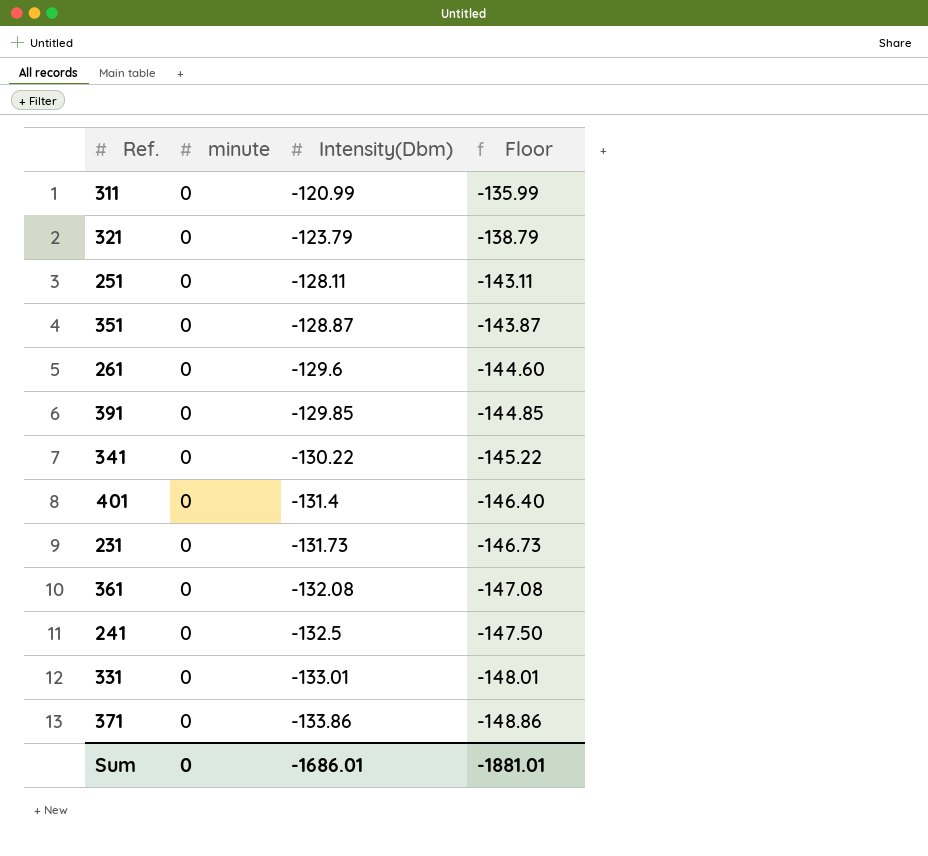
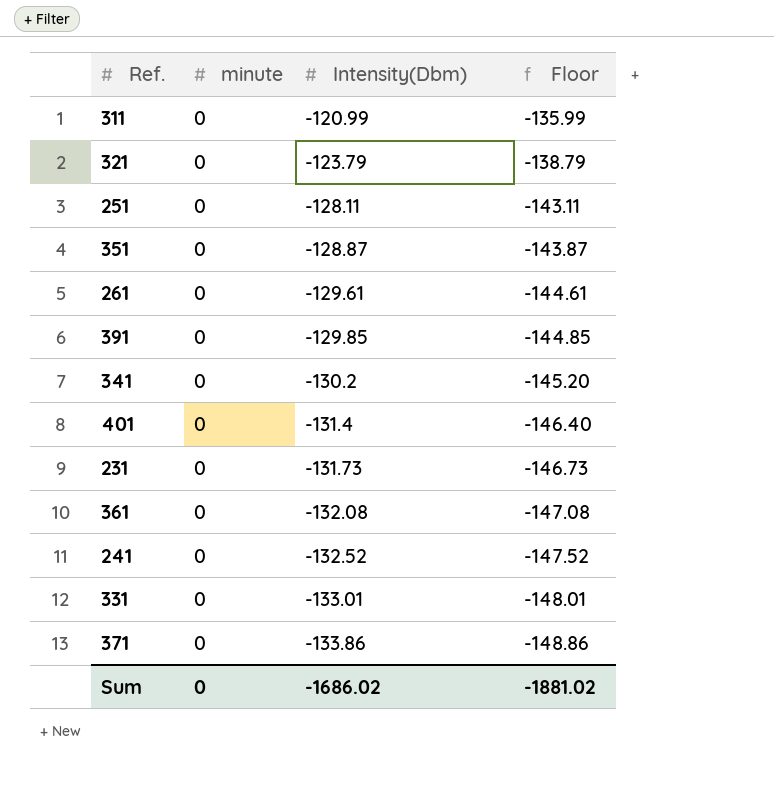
261 | Intensity(Dbm): -129.6 -> -129.61
261 | Floor: -144.60 -> -144.61
341 | Intensity(Dbm): -130.22 -> -130.2
341 | Floor: -145.22 -> -145.20
241 | Intensity(Dbm): -132.5 -> -132.52
241 | Floor: -147.50 -> -147.52
Sum | Intensity(Dbm): -1686.01 -> -1686.02
Sum | Floor: -1881.01 -> -1881.02

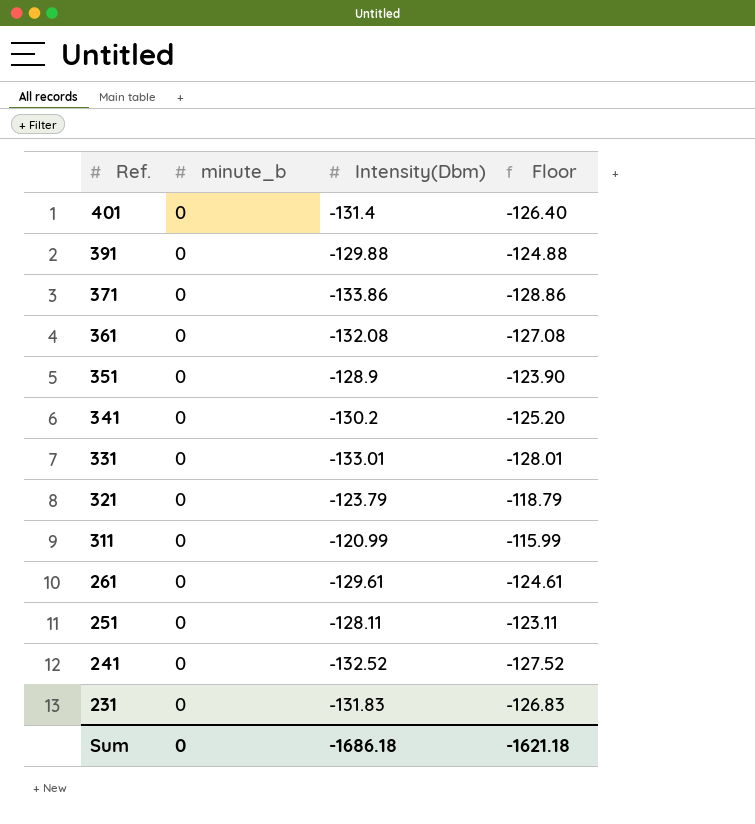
row order: Intensity(Dbm) descending -> Ref. descending
column name: minute -> minute_b
column Floor | formula: [Intensity(Dbm)] - 15 -> [Intensity(Dbm)] + 5
391 | Intensity(Dbm): -129.85 -> -129.88
351 | Intensity(Dbm): -128.87 -> -128.9
231 | Intensity(Dbm): -131.73 -> -131.83
Sum | Intensity(Dbm): -1686.02 -> -1686.18
Sum | Floor: -1881.02 -> -1621.18

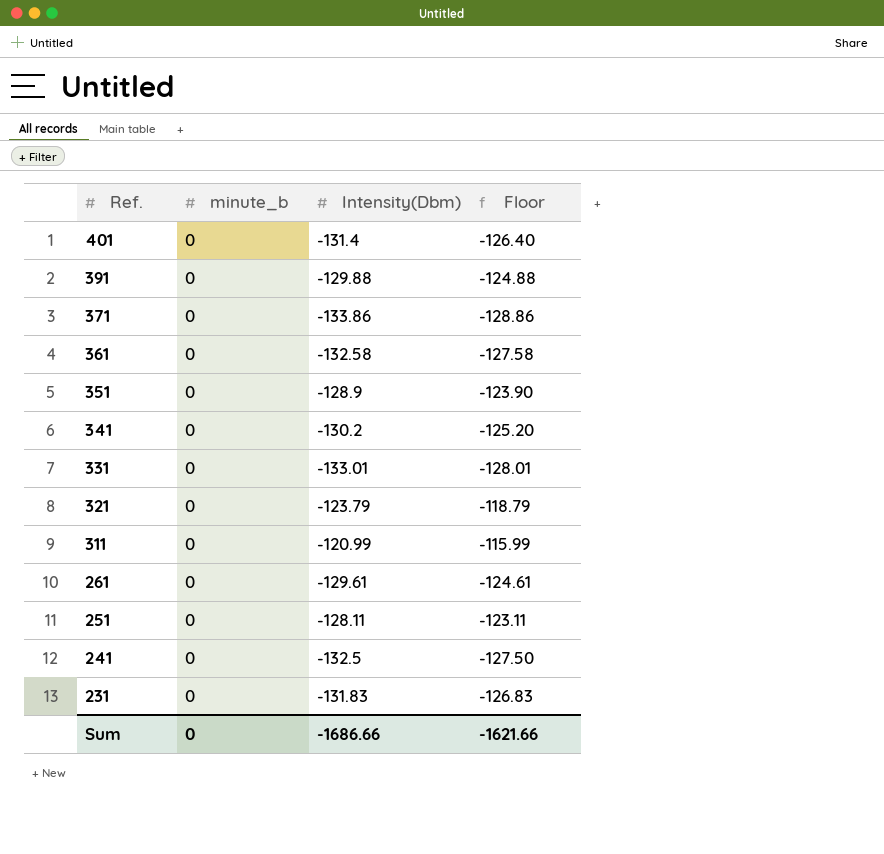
361 | Intensity(Dbm): -132.08 -> -132.58
361 | Floor: -127.08 -> -127.58
241 | Intensity(Dbm): -132.52 -> -132.5
241 | Floor: -127.52 -> -127.50
Sum | Intensity(Dbm): -1686.18 -> -1686.66
Sum | Floor: -1621.18 -> -1621.66

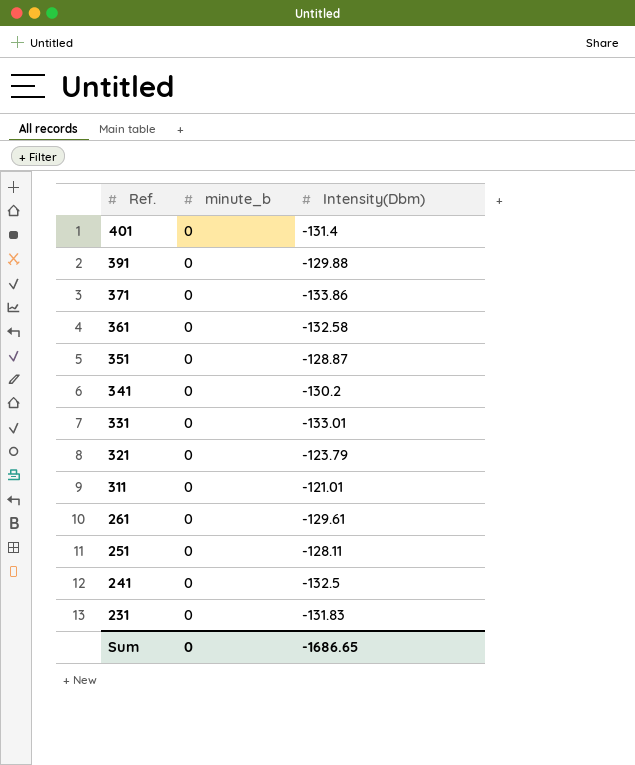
column Floor | formula: [Intensity(Dbm)] + 5 -> none
351 | Intensity(Dbm): -128.9 -> -128.87
311 | Intensity(Dbm): -120.99 -> -121.01
Sum | Intensity(Dbm): -1686.66 -> -1686.65

